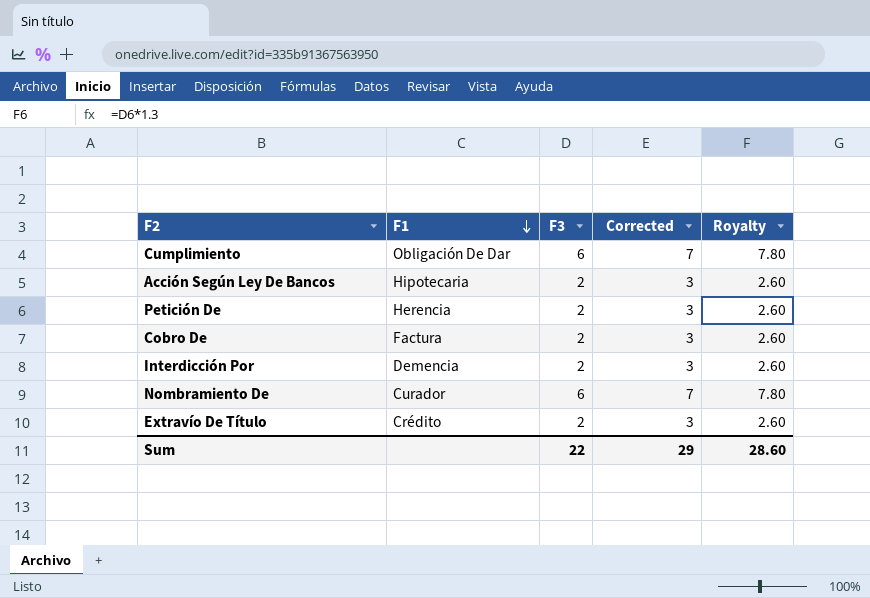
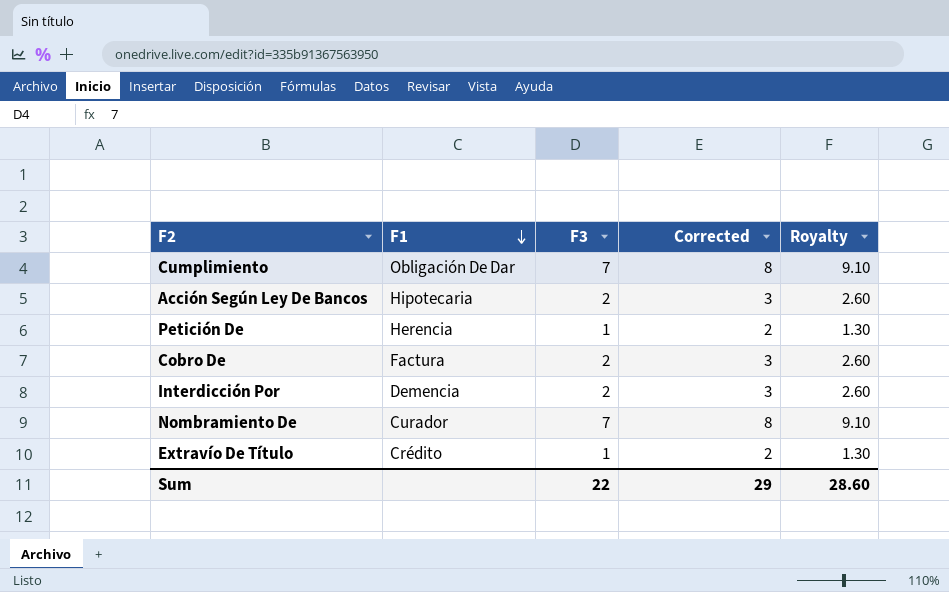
Cumplimiento | F3: 6 -> 7
Cumplimiento | Corrected: 7 -> 8
Cumplimiento | Royalty: 7.80 -> 9.10
Petición De | F3: 2 -> 1
Petición De | Corrected: 3 -> 2
Petición De | Royalty: 2.60 -> 1.30
Nombramiento De | F3: 6 -> 7
Nombramiento De | Corrected: 7 -> 8
Nombramiento De | Royalty: 7.80 -> 9.10
Extravío De Título | F3: 2 -> 1
Extravío De Título | Corrected: 3 -> 2
Extravío De Título | Royalty: 2.60 -> 1.30

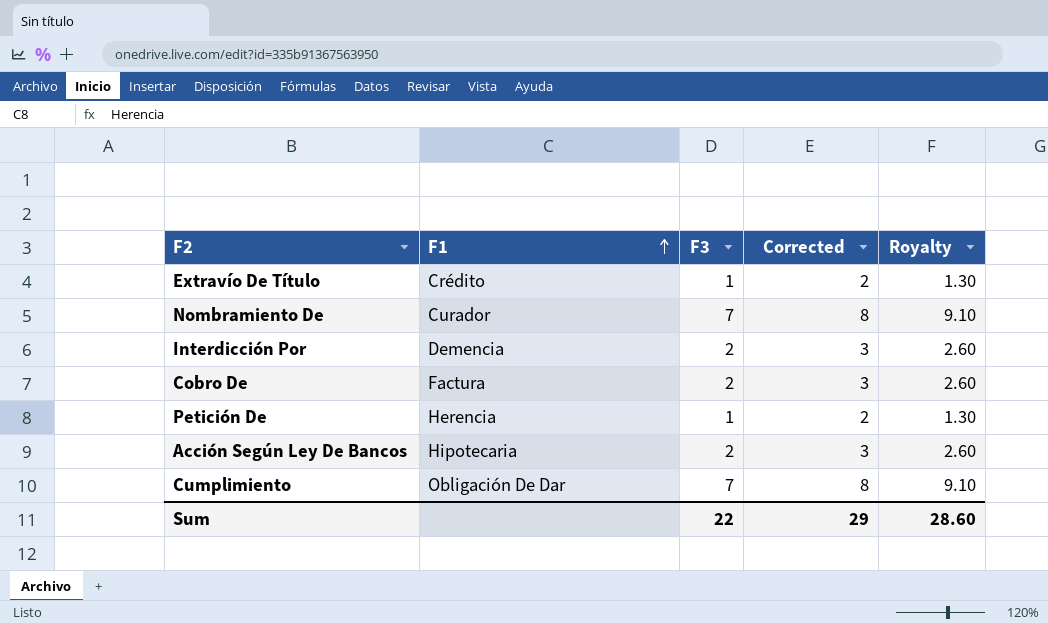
row order: F1 descending -> F1 ascending

